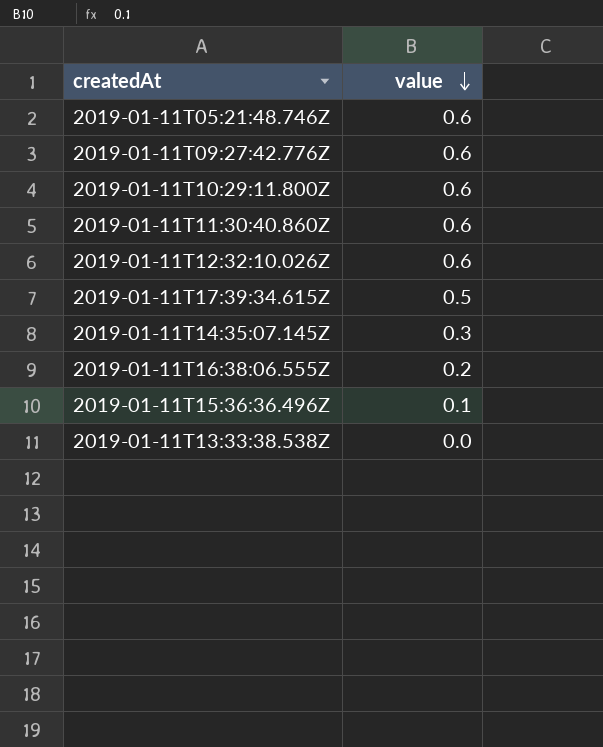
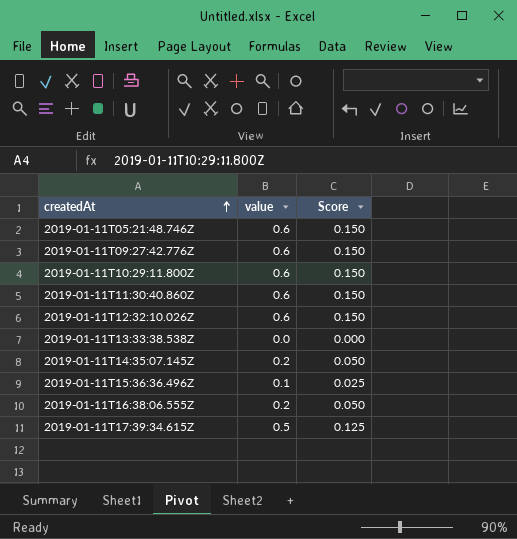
row order: value descending -> createdAt ascending
column Score | formula: none -> [value] * 0.25
2019-01-11T14:35:07.145Z | value: 0.3 -> 0.2

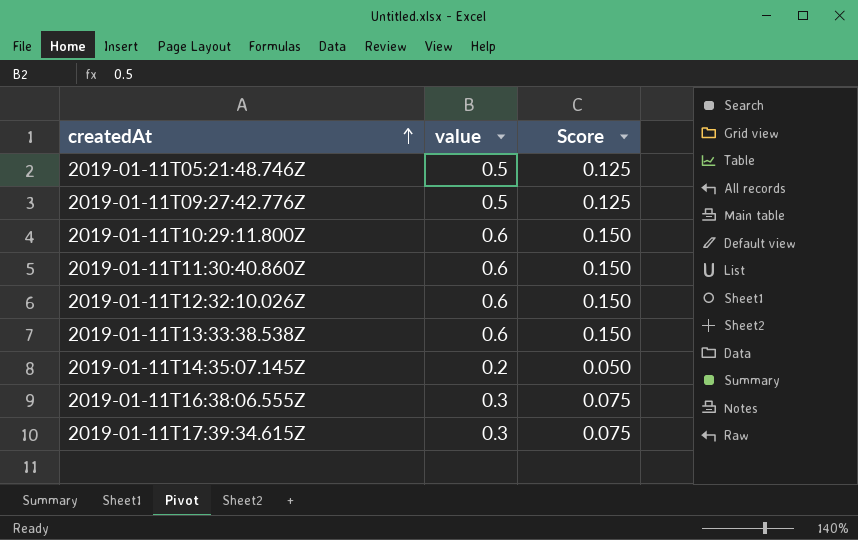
row 2019-01-11T15:36:36.496Z: 0.1 | 0.025 -> none
2019-01-11T05:21:48.746Z | value: 0.6 -> 0.5
2019-01-11T05:21:48.746Z | Score: 0.150 -> 0.125
2019-01-11T09:27:42.776Z | value: 0.6 -> 0.5
2019-01-11T09:27:42.776Z | Score: 0.150 -> 0.125
2019-01-11T13:33:38.538Z | value: 0.0 -> 0.6
2019-01-11T13:33:38.538Z | Score: 0.000 -> 0.150
2019-01-11T16:38:06.555Z | value: 0.2 -> 0.3
2019-01-11T16:38:06.555Z | Score: 0.050 -> 0.075
2019-01-11T17:39:34.615Z | value: 0.5 -> 0.3
2019-01-11T17:39:34.615Z | Score: 0.125 -> 0.075

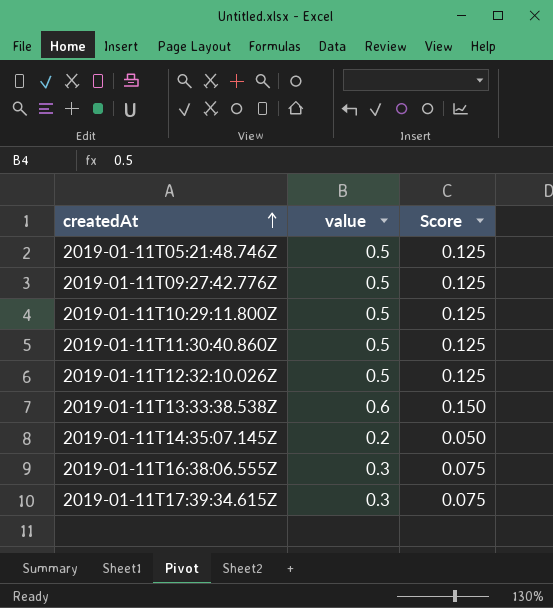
2019-01-11T10:29:11.800Z | value: 0.6 -> 0.5
2019-01-11T10:29:11.800Z | Score: 0.150 -> 0.125
2019-01-11T11:30:40.860Z | value: 0.6 -> 0.5
2019-01-11T11:30:40.860Z | Score: 0.150 -> 0.125
2019-01-11T12:32:10.026Z | value: 0.6 -> 0.5
2019-01-11T12:32:10.026Z | Score: 0.150 -> 0.125

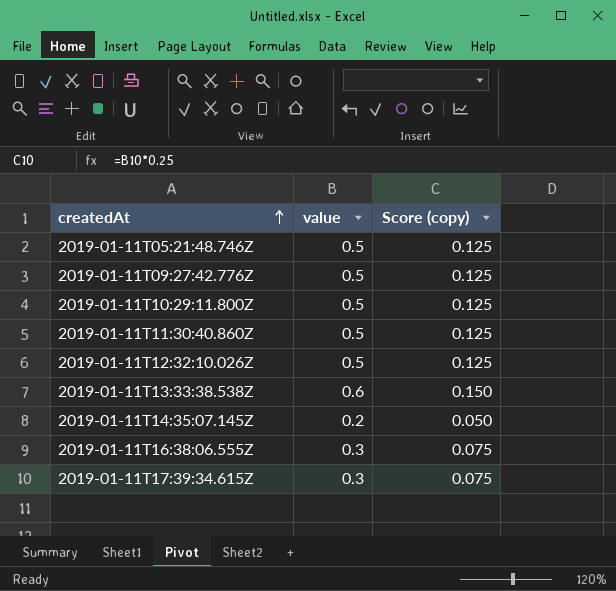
column name: Score -> Score (copy)

